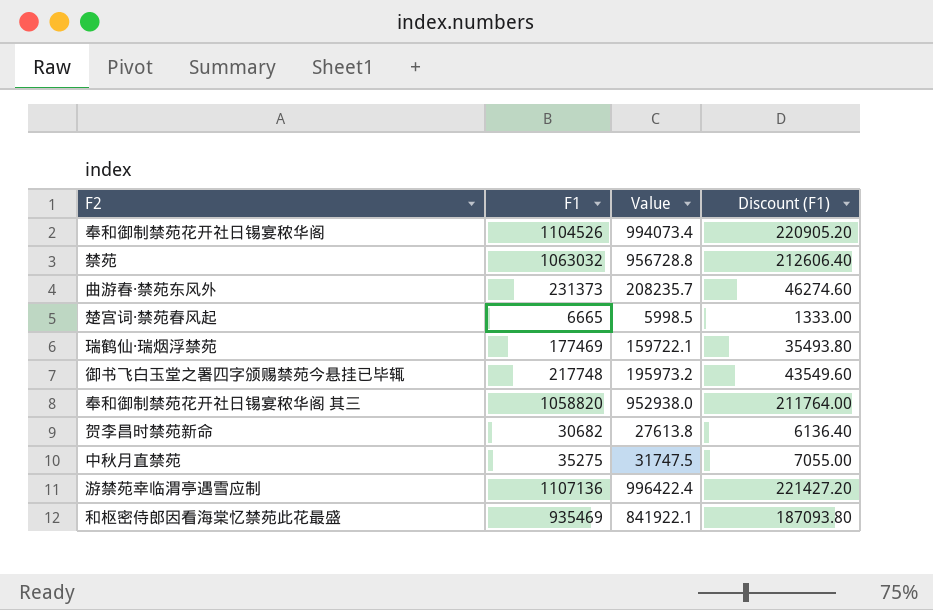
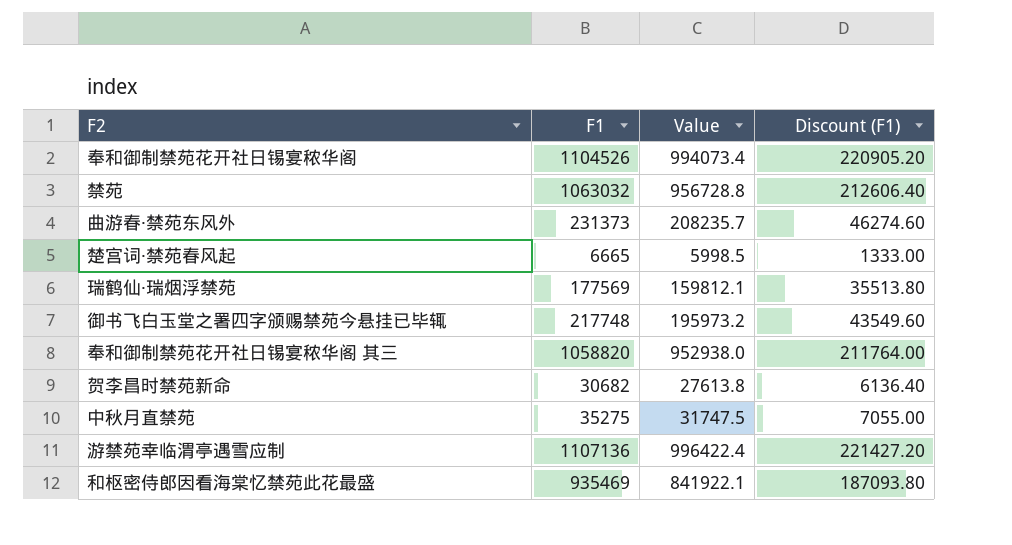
瑞鹤仙·瑞烟浮禁苑 | F1: 177469 -> 177569
瑞鹤仙·瑞烟浮禁苑 | Value: 159722.1 -> 159812.1
瑞鹤仙·瑞烟浮禁苑 | Discount (F1): 35493.80 -> 35513.80

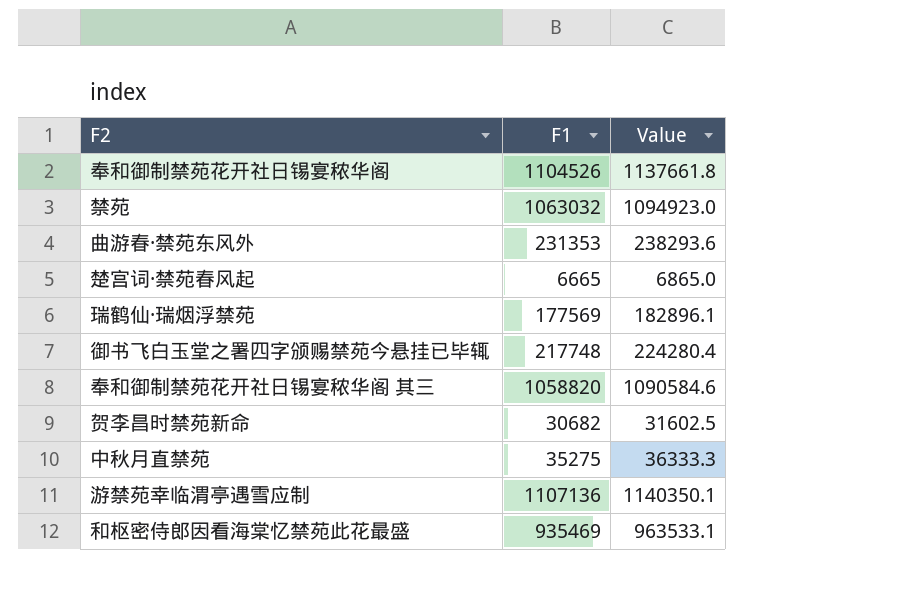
column Discount (F1) | formula: [F1] * 0.2 -> none
column Value | formula: [F1] * 0.9 -> [F1] * 1.03
曲游春·禁苑东风外 | F1: 231373 -> 231353

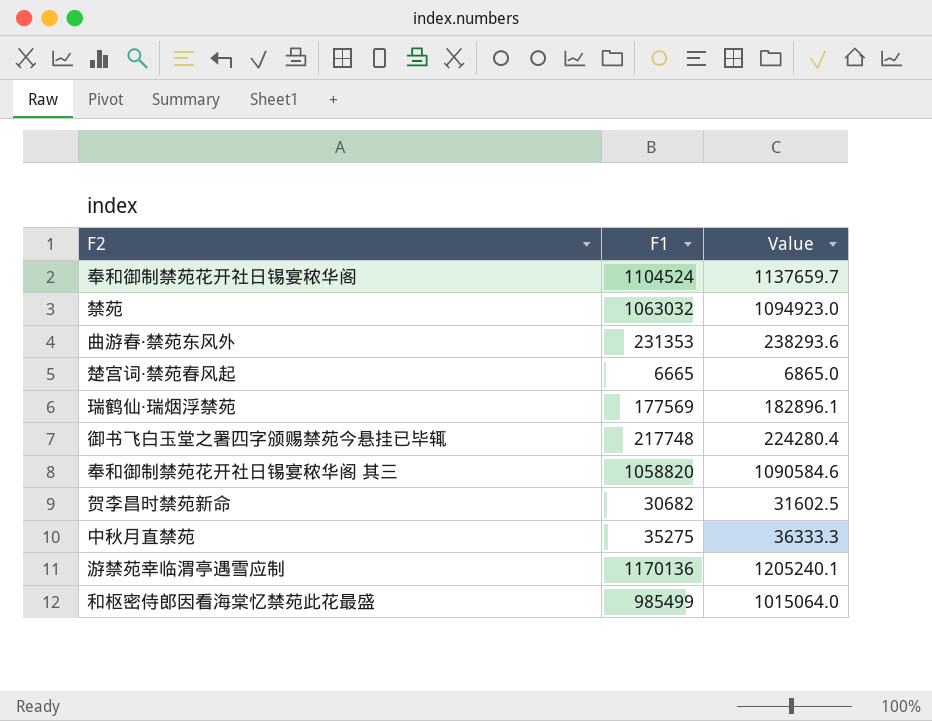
奉和御制禁苑花开社日锡宴秾华阁 | F1: 1104526 -> 1104524
奉和御制禁苑花开社日锡宴秾华阁 | Value: 1137661.8 -> 1137659.7
游禁苑幸临渭亭遇雪应制 | F1: 1107136 -> 1170136
游禁苑幸临渭亭遇雪应制 | Value: 1140350.1 -> 1205240.1
和枢密侍郎因看海棠忆禁苑此花最盛 | F1: 935469 -> 985499
和枢密侍郎因看海棠忆禁苑此花最盛 | Value: 963533.1 -> 1015064.0

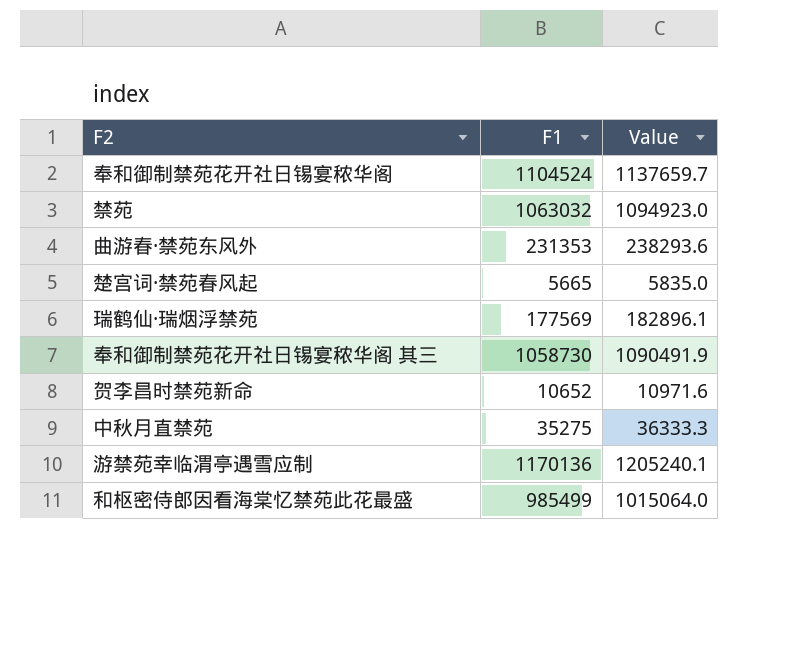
row 御书飞白玉堂之署四字颁赐禁苑今悬挂已毕辄: 217748 | 224280.4 -> none
楚宫词·禁苑春风起 | F1: 6665 -> 5665
楚宫词·禁苑春风起 | Value: 6865.0 -> 5835.0
奉和御制禁苑花开社日锡宴秾华阁 其三 | F1: 1058820 -> 1058730
奉和御制禁苑花开社日锡宴秾华阁 其三 | Value: 1090584.6 -> 1090491.9
贺李昌时禁苑新命 | F1: 30682 -> 10652
贺李昌时禁苑新命 | Value: 31602.5 -> 10971.6

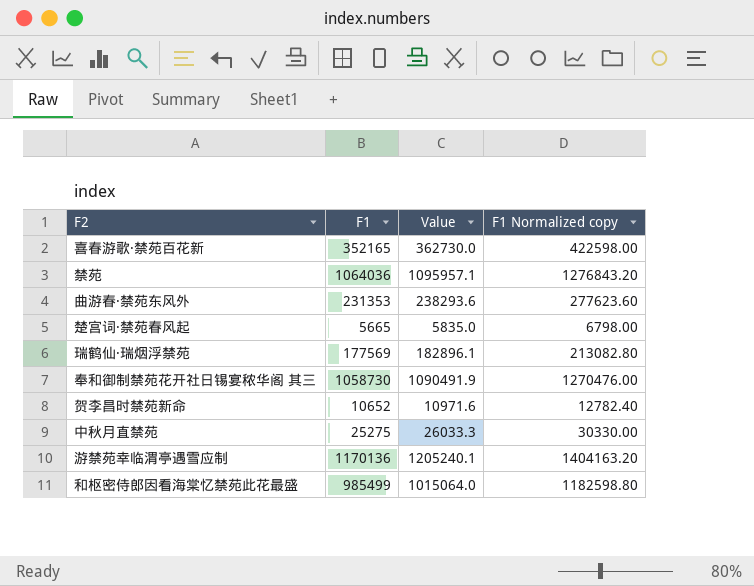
column F1 Normalized copy | formula: none -> [F1] * 1.2
row 奉和御制禁苑花开社日锡宴秾华阁: 1104524 | 1137659.7 -> none
row 喜春游歌·禁苑百花新: none -> 352165 | 362730.0 | 422598.00
禁苑 | F1: 1063032 -> 1064036
禁苑 | Value: 1094923.0 -> 1095957.1
中秋月直禁苑 | F1: 35275 -> 25275
中秋月直禁苑 | Value: 36333.3 -> 26033.3

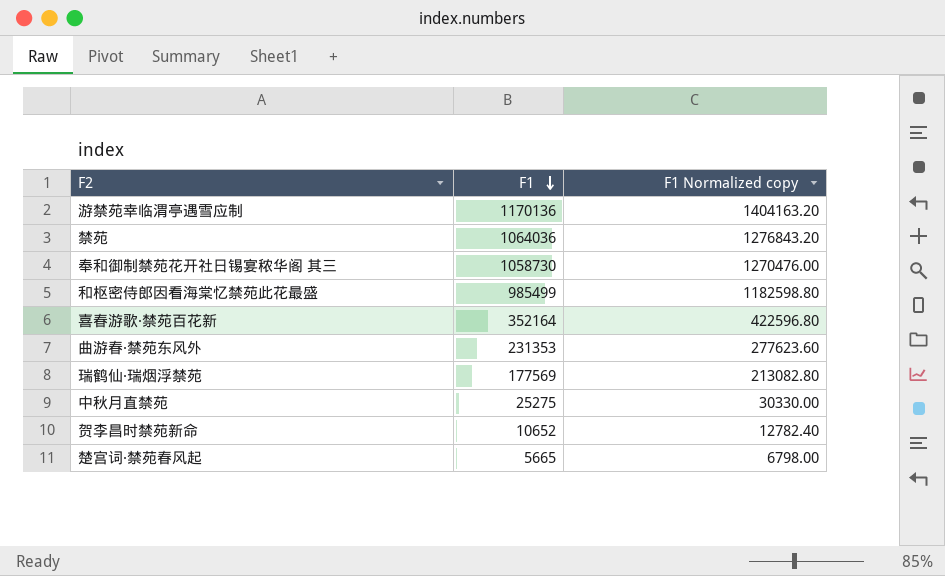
row order: none -> F1 descending
column Value | formula: [F1] * 1.03 -> none
喜春游歌·禁苑百花新 | F1: 352165 -> 352164
喜春游歌·禁苑百花新 | F1 Normalized copy: 422598.00 -> 422596.80

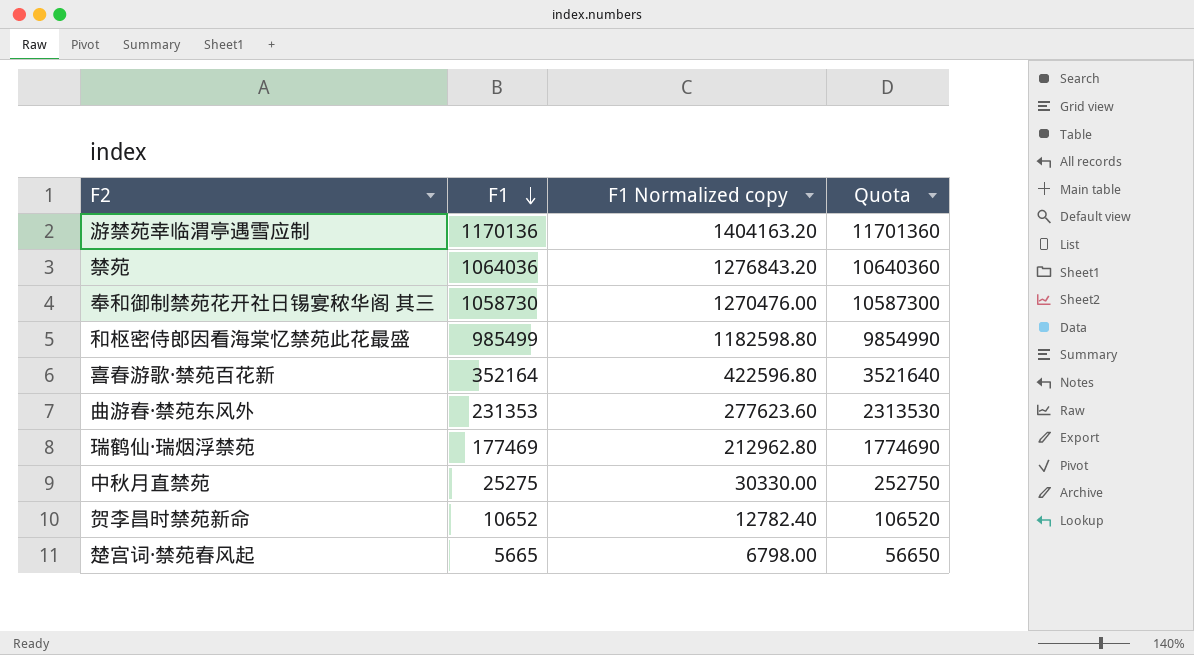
column Quota | formula: none -> [F1] * 10
瑞鹤仙·瑞烟浮禁苑 | F1: 177569 -> 177469
瑞鹤仙·瑞烟浮禁苑 | F1 Normalized copy: 213082.80 -> 212962.80

